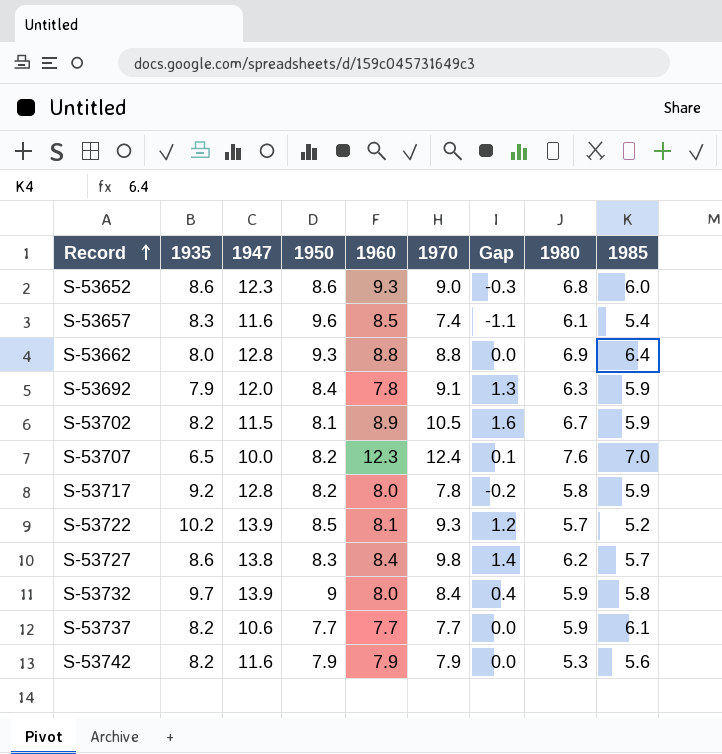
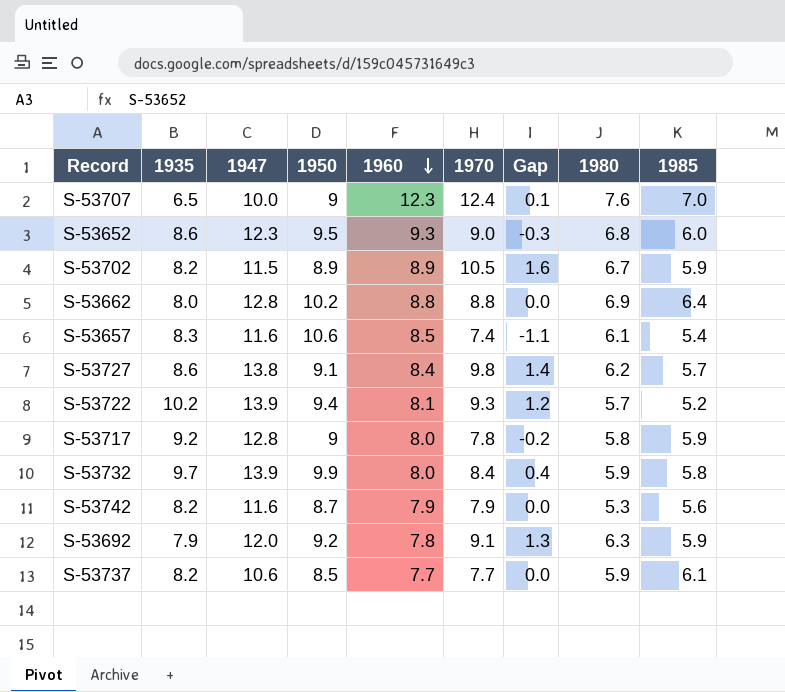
row order: Record ascending -> 1960 descending
S-53707 | 1950: 8.2 -> 9
S-53652 | 1950: 8.6 -> 9.5
S-53702 | 1950: 8.1 -> 8.9
S-53662 | 1950: 9.3 -> 10.2
S-53657 | 1950: 9.6 -> 10.6
S-53727 | 1950: 8.3 -> 9.1
S-53722 | 1950: 8.5 -> 9.4
S-53717 | 1950: 8.2 -> 9
S-53732 | 1950: 9 -> 9.9
S-53742 | 1950: 7.9 -> 8.7
S-53692 | 1950: 8.4 -> 9.2
S-53737 | 1950: 7.7 -> 8.5

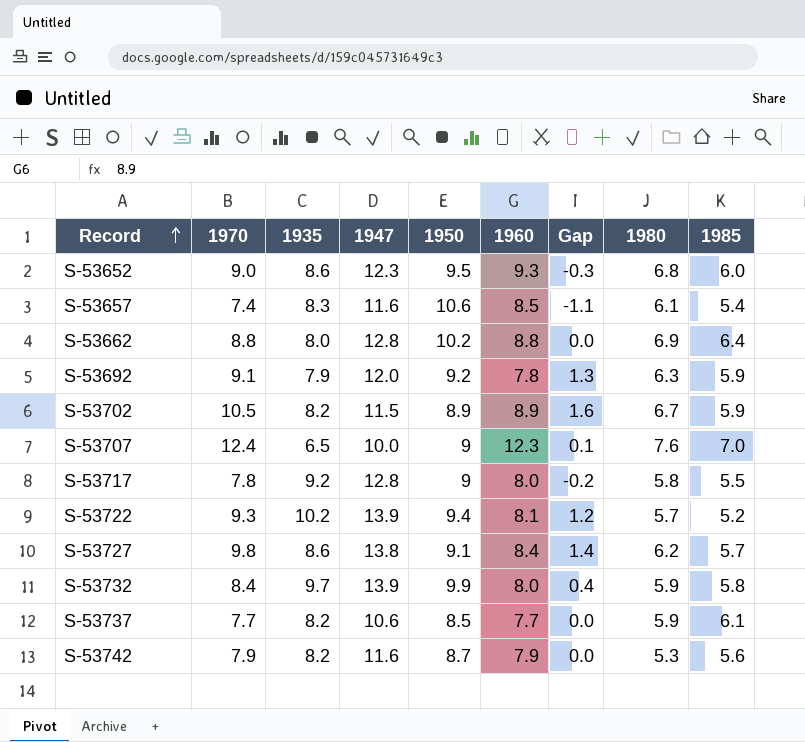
row order: 1960 descending -> Record ascending
column 1970 | position: 6 -> 2
S-53717 | 1985: 5.9 -> 5.5

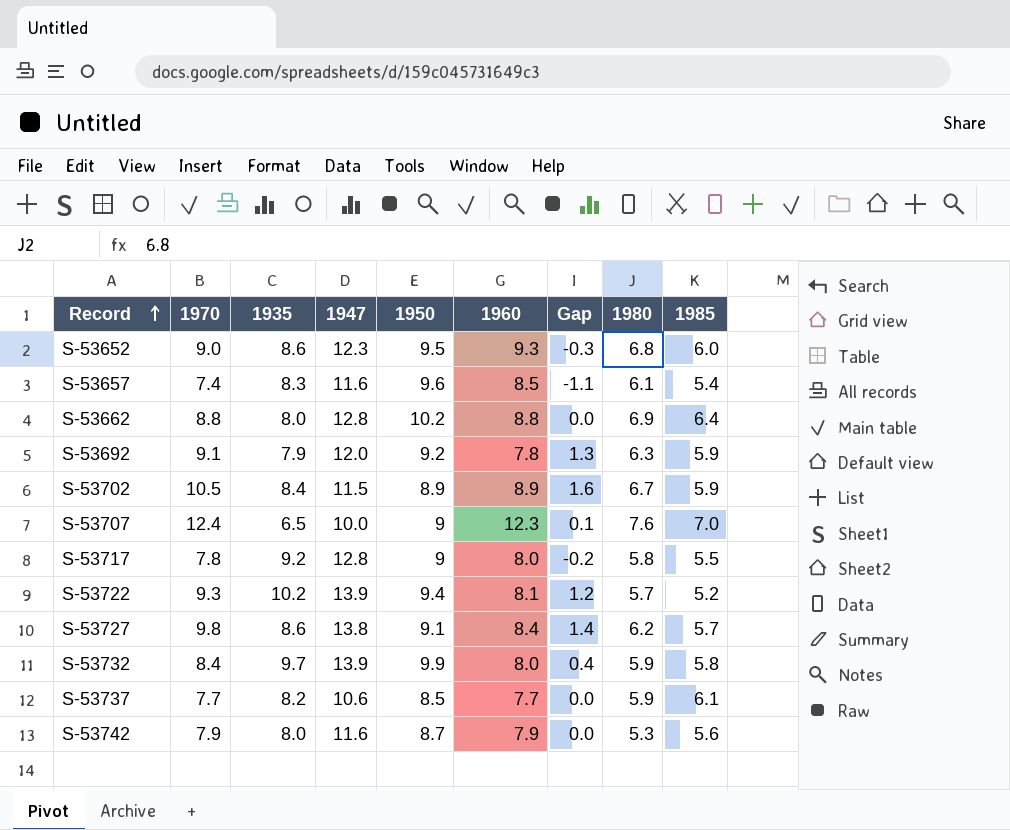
S-53657 | 1950: 10.6 -> 9.6
S-53702 | 1935: 8.2 -> 8.4
S-53742 | 1935: 8.2 -> 8.0

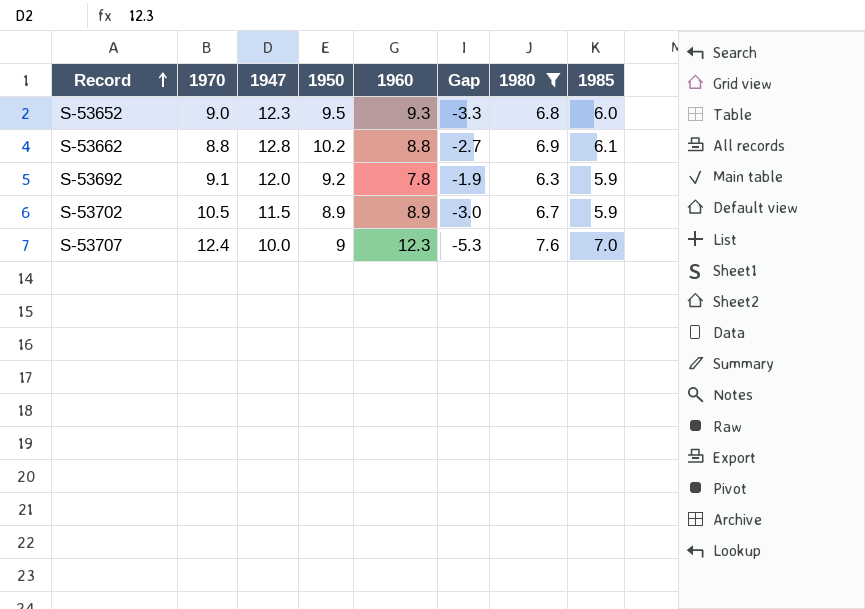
filter: none -> 1980 >= 6.3
column 1935 | position: 3 -> none
column Gap | formula: [1970] - [1960] -> [1985] - [1960]
S-53662 | 1985: 6.4 -> 6.1

